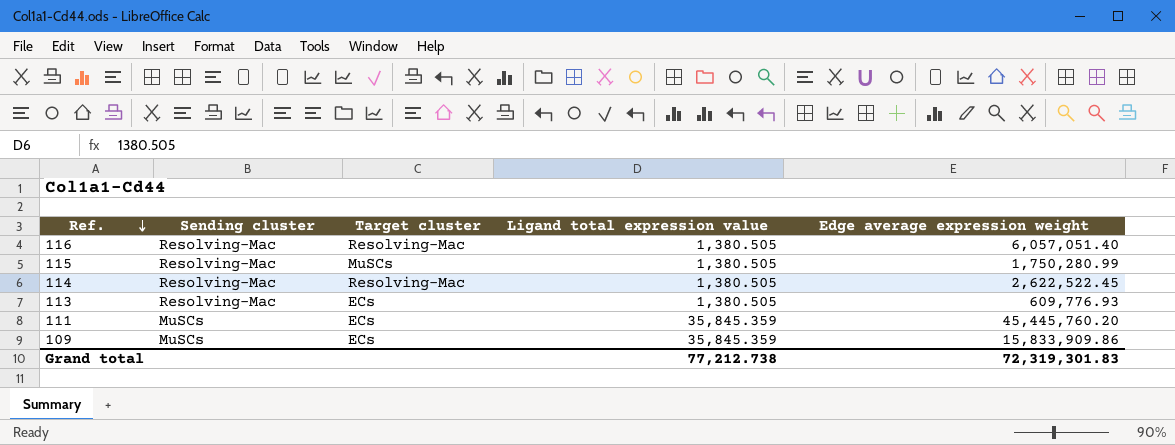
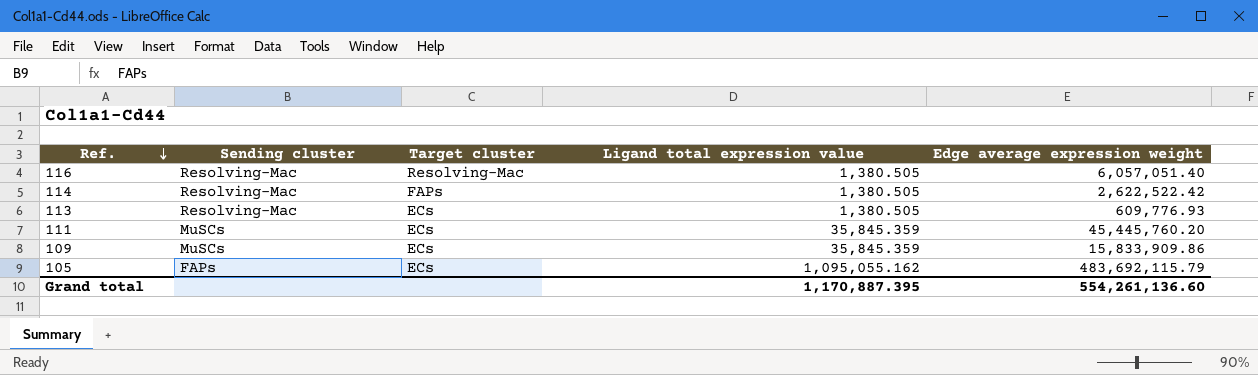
row 115: Resolving-Mac | MuSCs | 1,380.505 | 1,750,280.99 -> none
114 | Target cluster: Resolving-Mac -> FAPs
114 | Edge average expression weight: 2,622,522.45 -> 2,622,522.42
row 105: none -> FAPs | ECs | 1,095,055.162 | 483,692,115.79
Grand total | Ligand total expression value: 77,212.738 -> 1,170,887.395
Grand total | Edge average expression weight: 72,319,301.83 -> 554,261,136.60

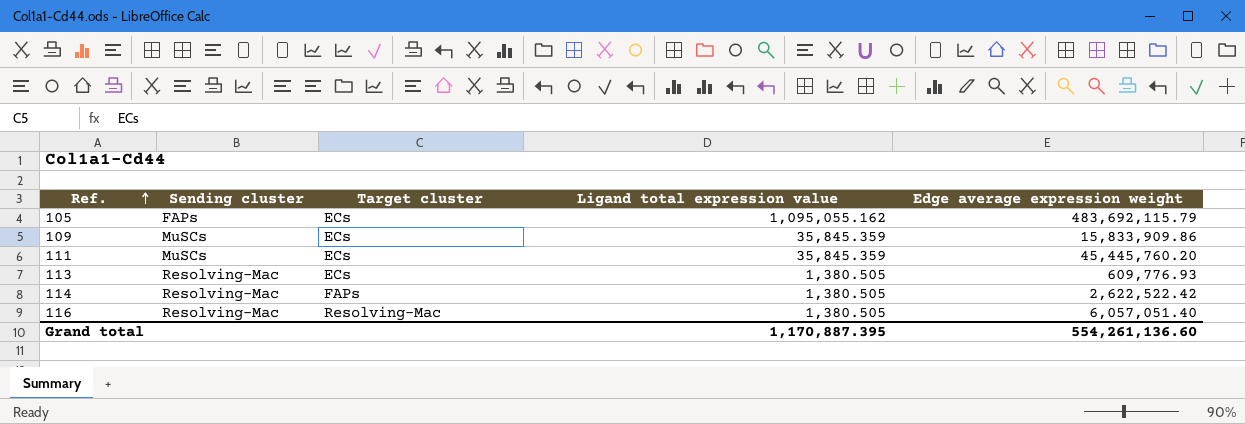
row order: Ref. descending -> Ref. ascending

